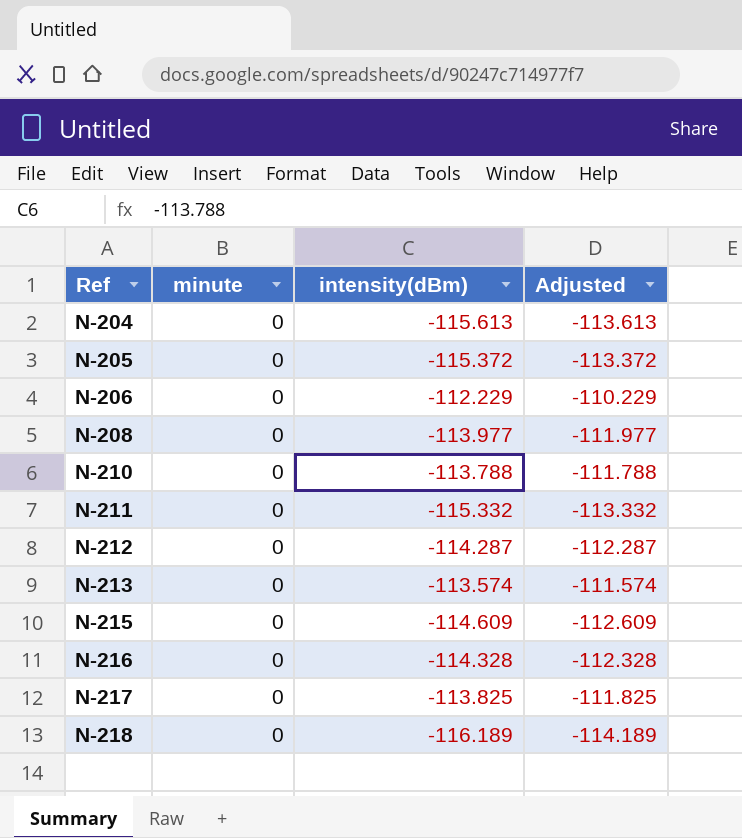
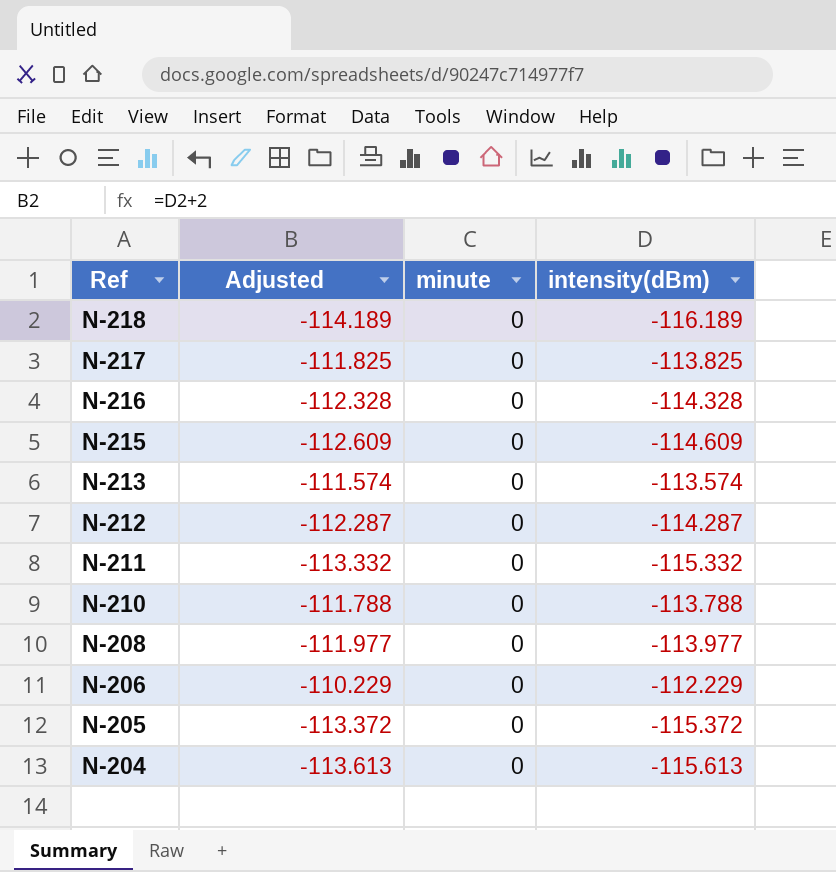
row order: Ref ascending -> Ref descending
column Adjusted | position: 4 -> 2

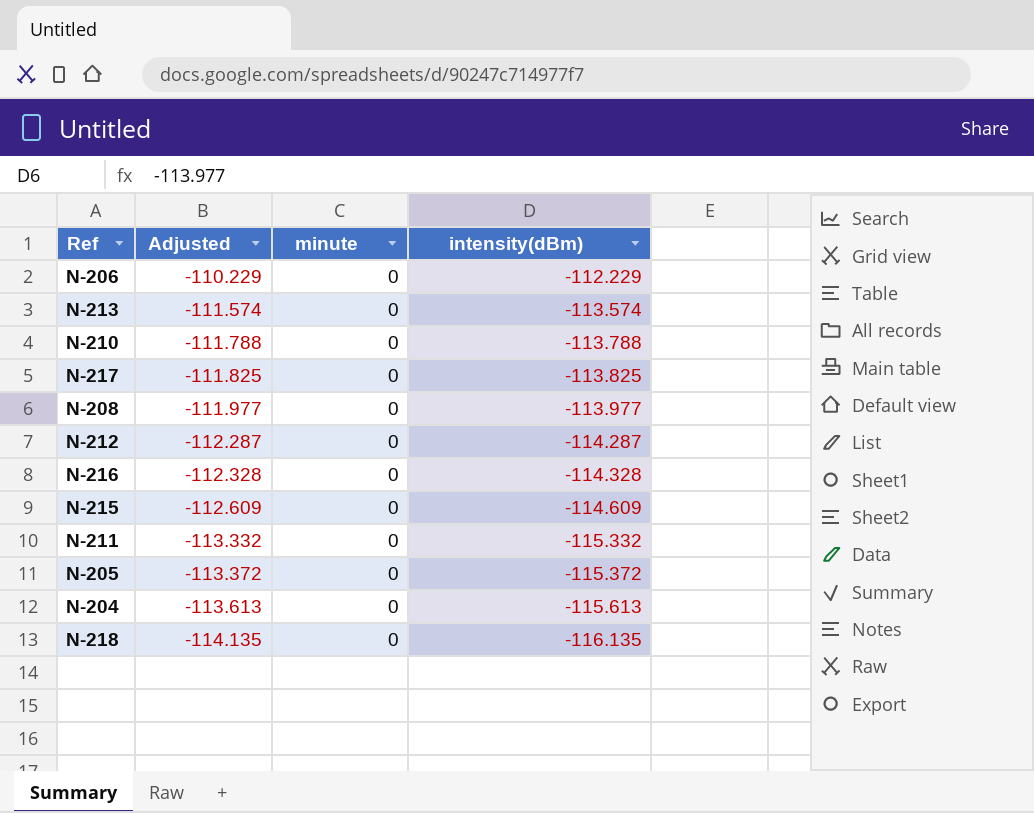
row order: Ref descending -> Adjusted descending
N-218 | Adjusted: -114.189 -> -114.135
N-218 | intensity(dBm): -116.189 -> -116.135

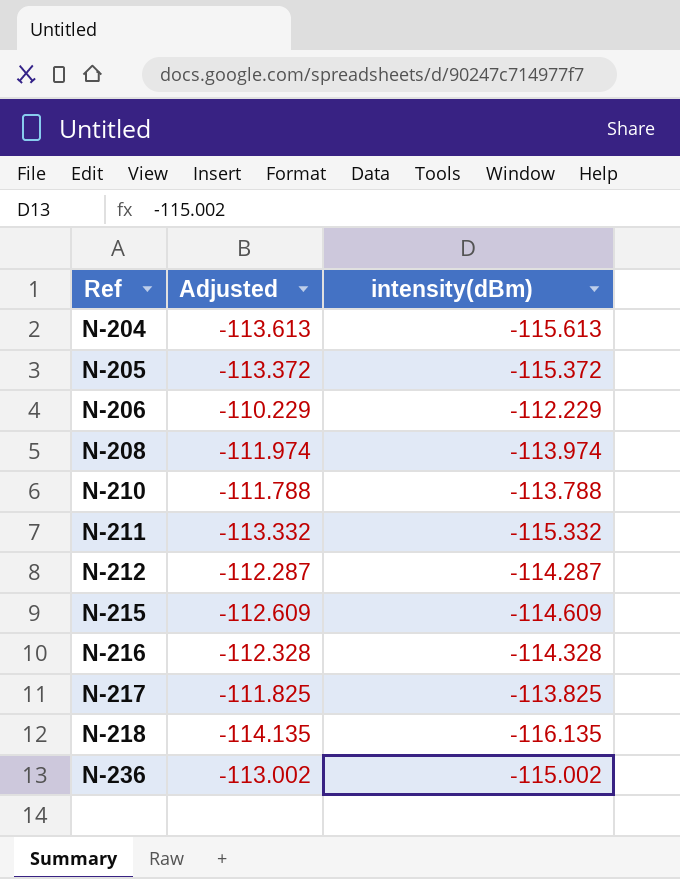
row order: Adjusted descending -> Ref ascending
column minute | position: 3 -> none
row N-213: -111.574 | 0 | -113.574 -> none
N-208 | Adjusted: -111.977 -> -111.974
N-208 | intensity(dBm): -113.977 -> -113.974
row N-236: none -> -113.002 | -115.002

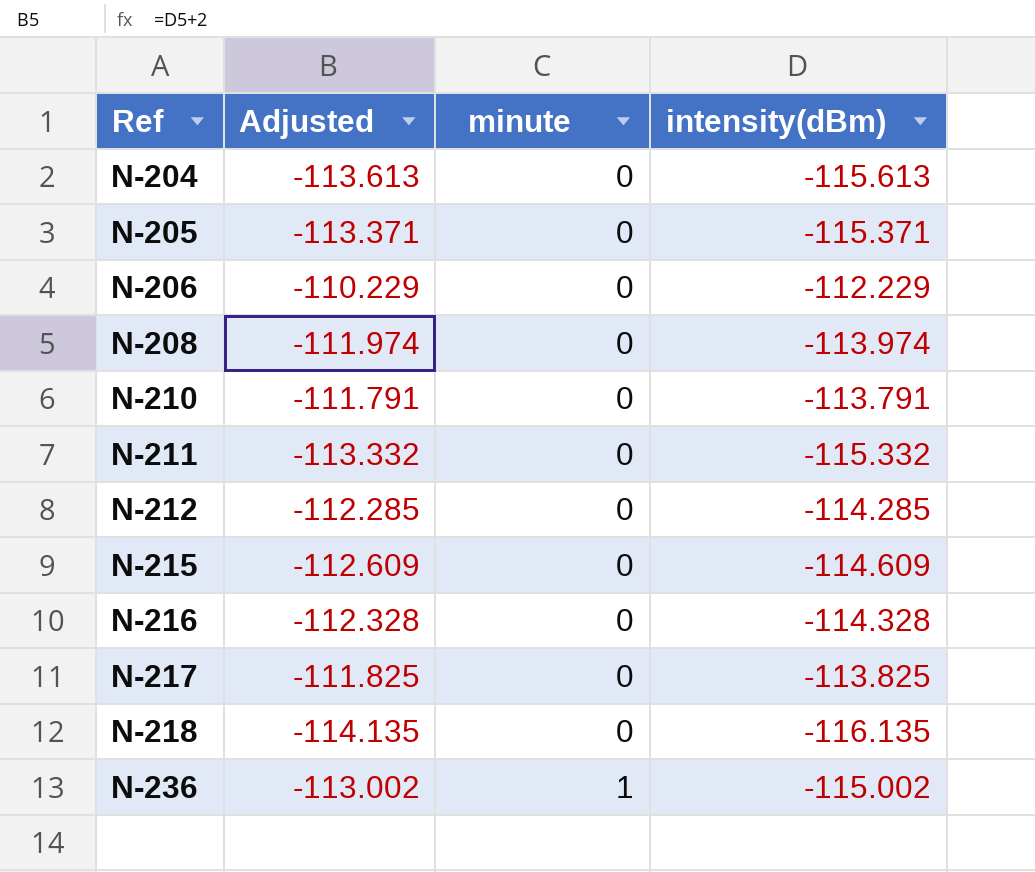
column minute | position: none -> 3
N-205 | Adjusted: -113.372 -> -113.371
N-205 | intensity(dBm): -115.372 -> -115.371
N-210 | Adjusted: -111.788 -> -111.791
N-210 | intensity(dBm): -113.788 -> -113.791
N-212 | Adjusted: -112.287 -> -112.285
N-212 | intensity(dBm): -114.287 -> -114.285

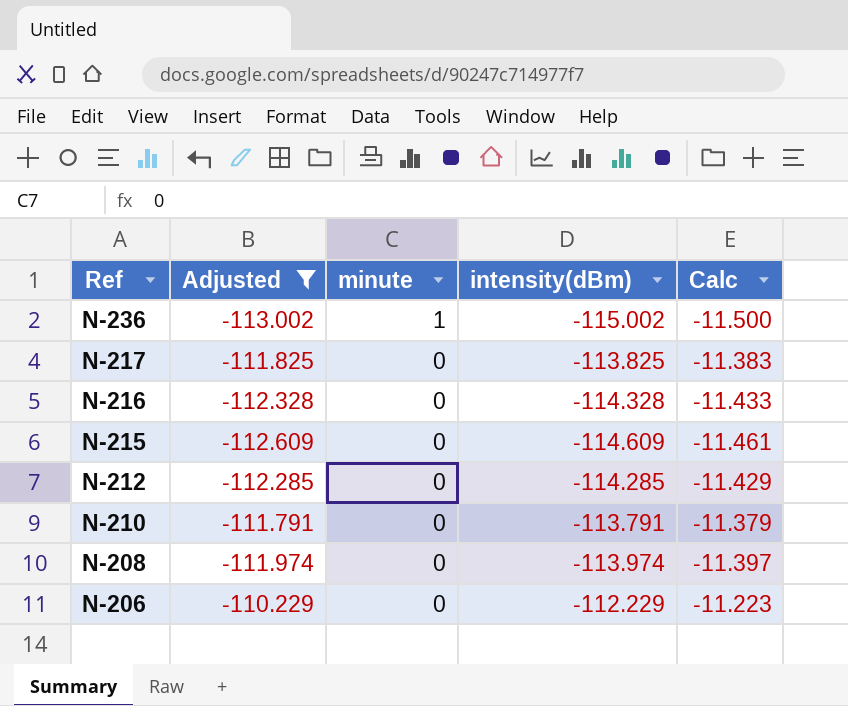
filter: none -> Adjusted >= -113.002
row order: Ref ascending -> Ref descending
column Calc | formula: none -> [intensity(dBm)] * 0.1

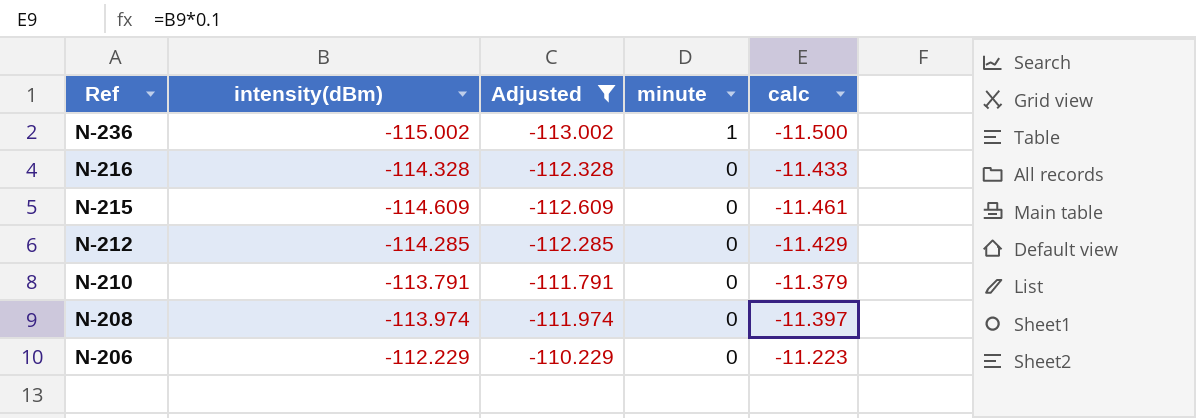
column intensity(dBm) | position: 4 -> 2
column name: Calc -> calc
row N-217: -111.825 | 0 | -113.825 | -11.383 -> none

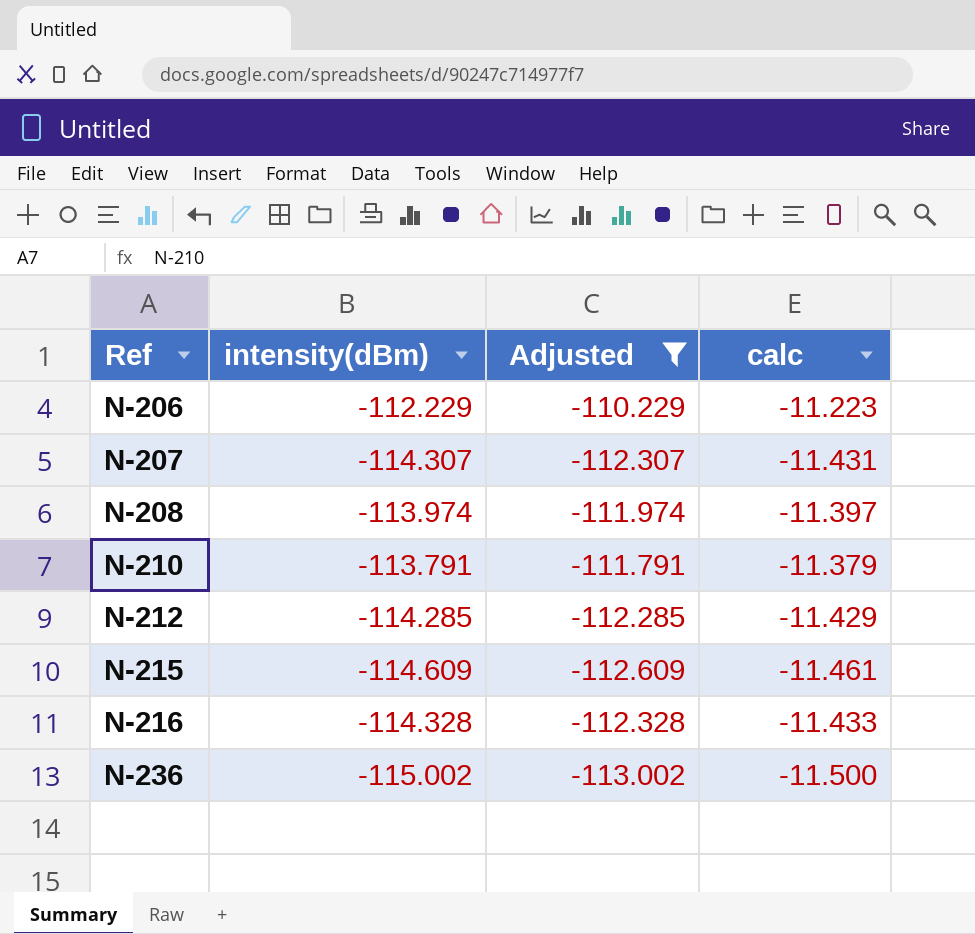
row order: Ref descending -> Ref ascending
column minute | position: 4 -> none
row N-207: none -> -114.307 | -112.307 | -11.431

